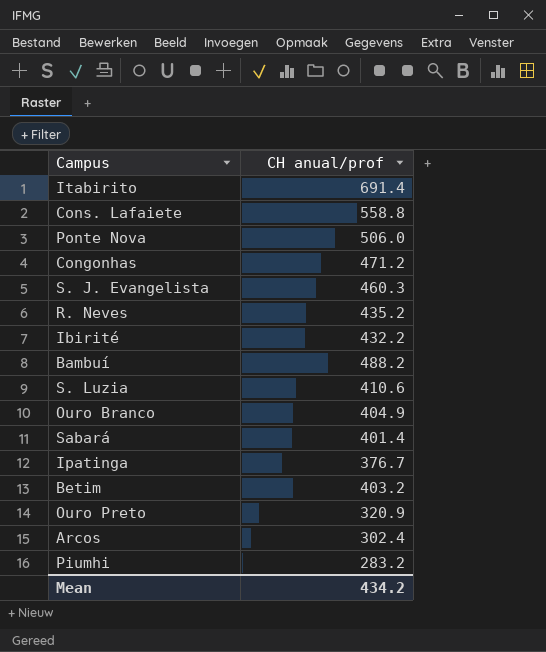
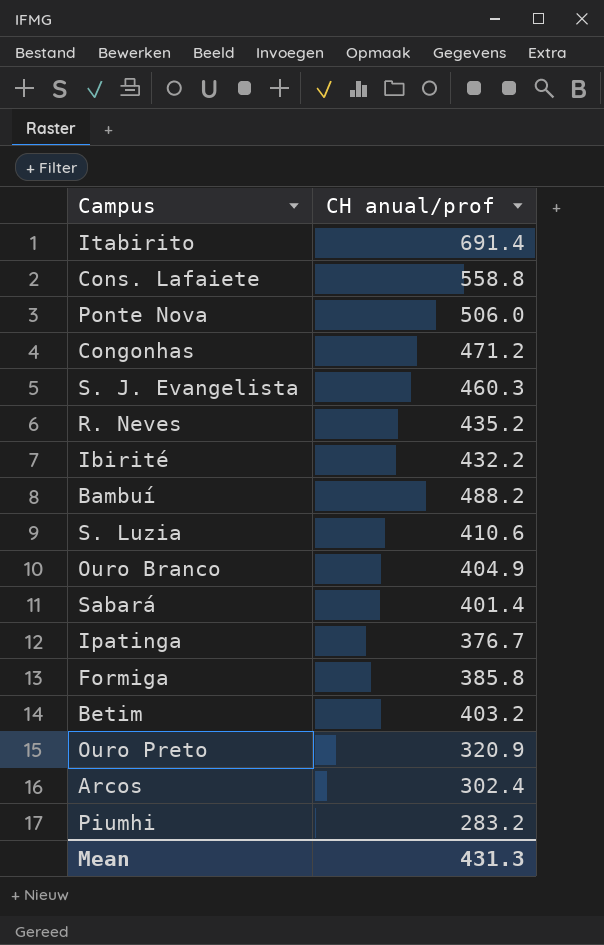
row Formiga: none -> 385.8
Mean | CH anual/prof: 434.2 -> 431.3

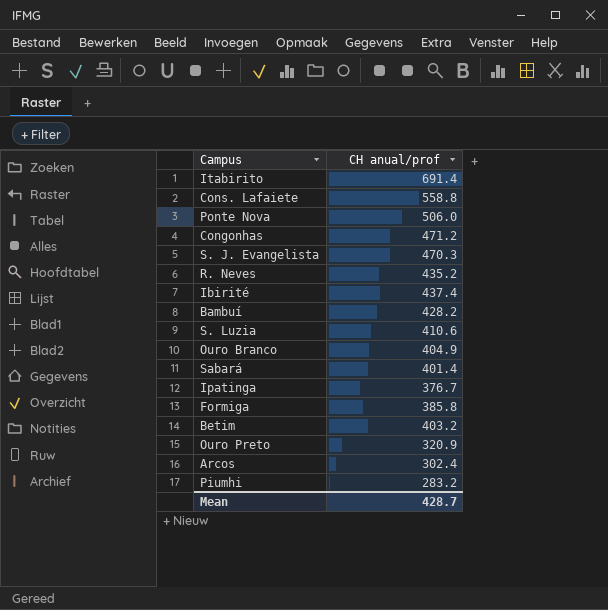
S. J. Evangelista | CH anual/prof: 460.3 -> 470.3
Ibirité | CH anual/prof: 432.2 -> 437.4
Bambuí | CH anual/prof: 488.2 -> 428.2
Mean | CH anual/prof: 431.3 -> 428.7

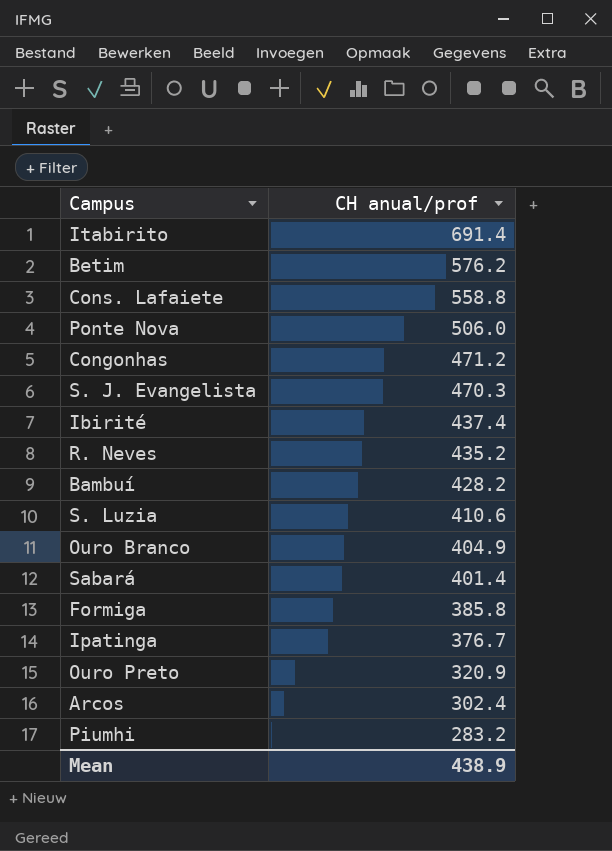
row order: none -> CH anual/prof descending
Betim | CH anual/prof: 403.2 -> 576.2
Mean | CH anual/prof: 428.7 -> 438.9

